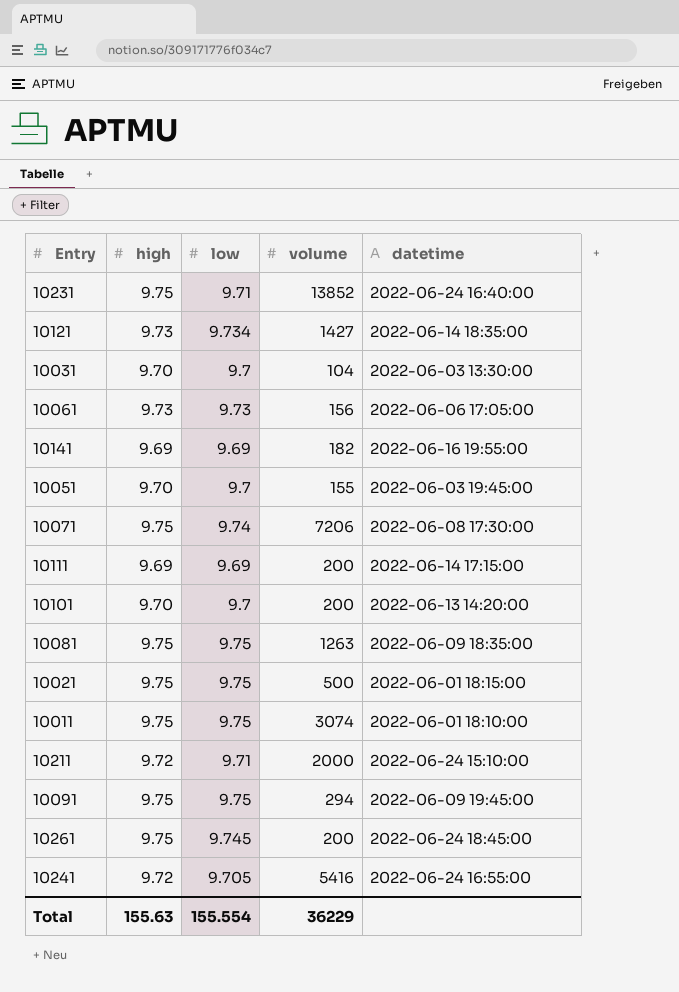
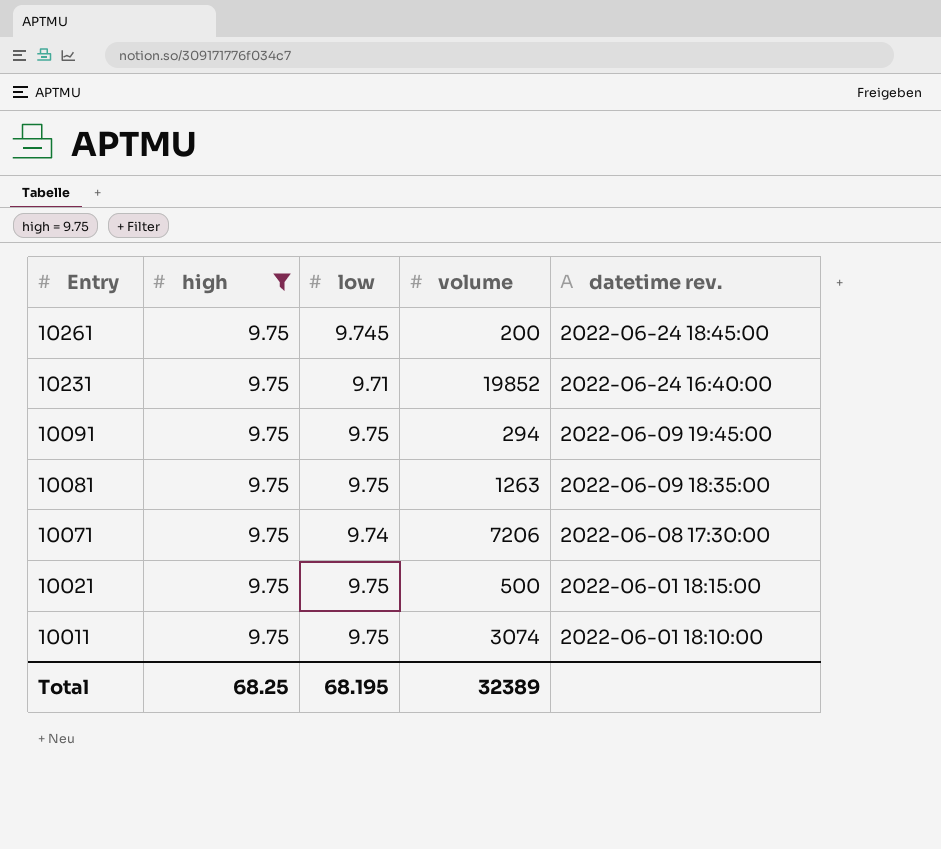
filter: none -> high = 9.75
row order: none -> Entry descending
column name: datetime -> datetime rev.
10231 | volume: 13852 -> 19852
Total | high: 155.63 -> 68.25
Total | low: 155.554 -> 68.195
Total | volume: 36229 -> 32389

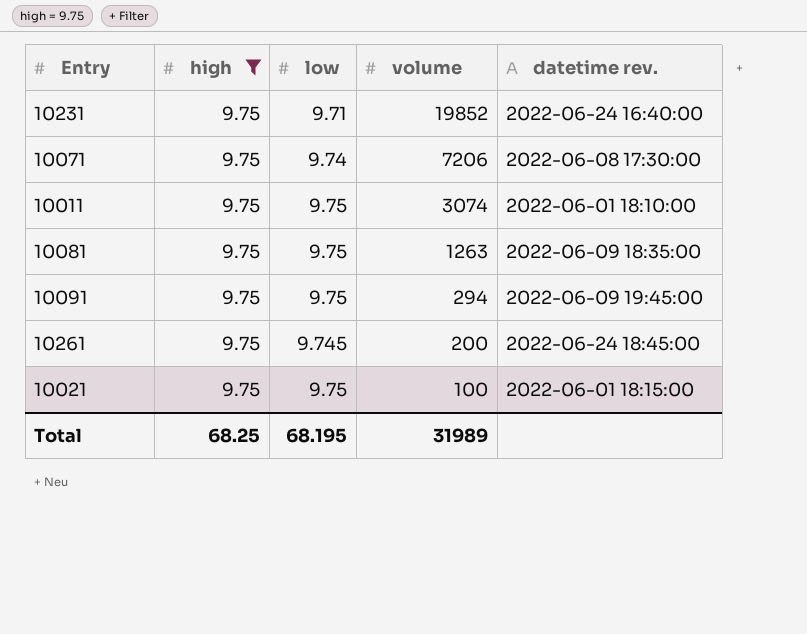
row order: Entry descending -> volume descending
10021 | volume: 500 -> 100
Total | volume: 32389 -> 31989

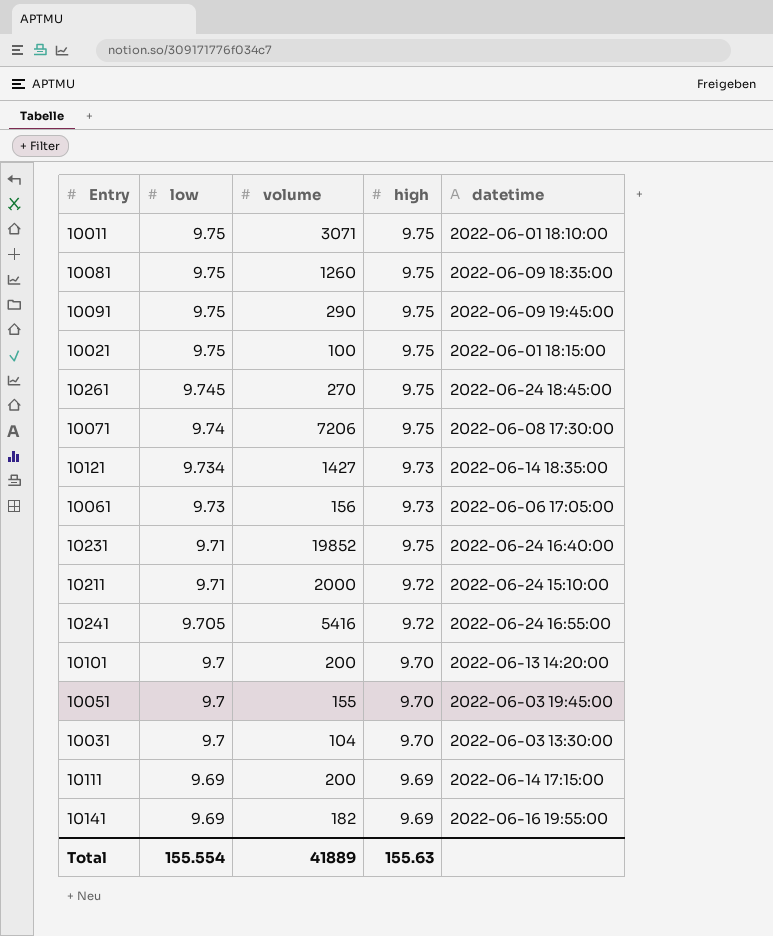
filter: high = 9.75 -> none
row order: volume descending -> low descending
column high | position: 2 -> 4
column name: datetime rev. -> datetime
10011 | volume: 3074 -> 3071
10081 | volume: 1263 -> 1260
10091 | volume: 294 -> 290
10261 | volume: 200 -> 270
Total | low: 68.195 -> 155.554
Total | volume: 31989 -> 41889
Total | high: 68.25 -> 155.63

